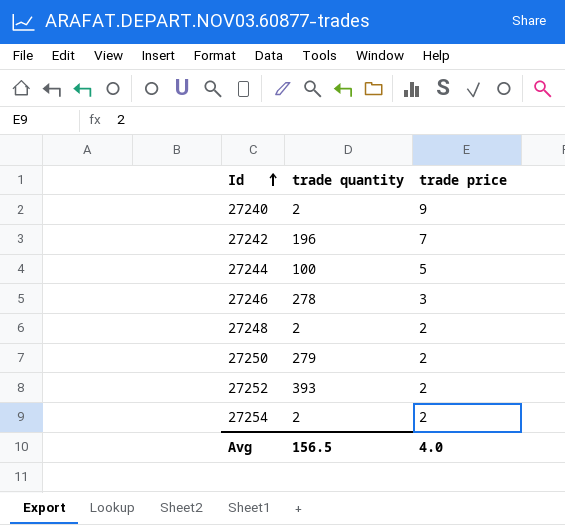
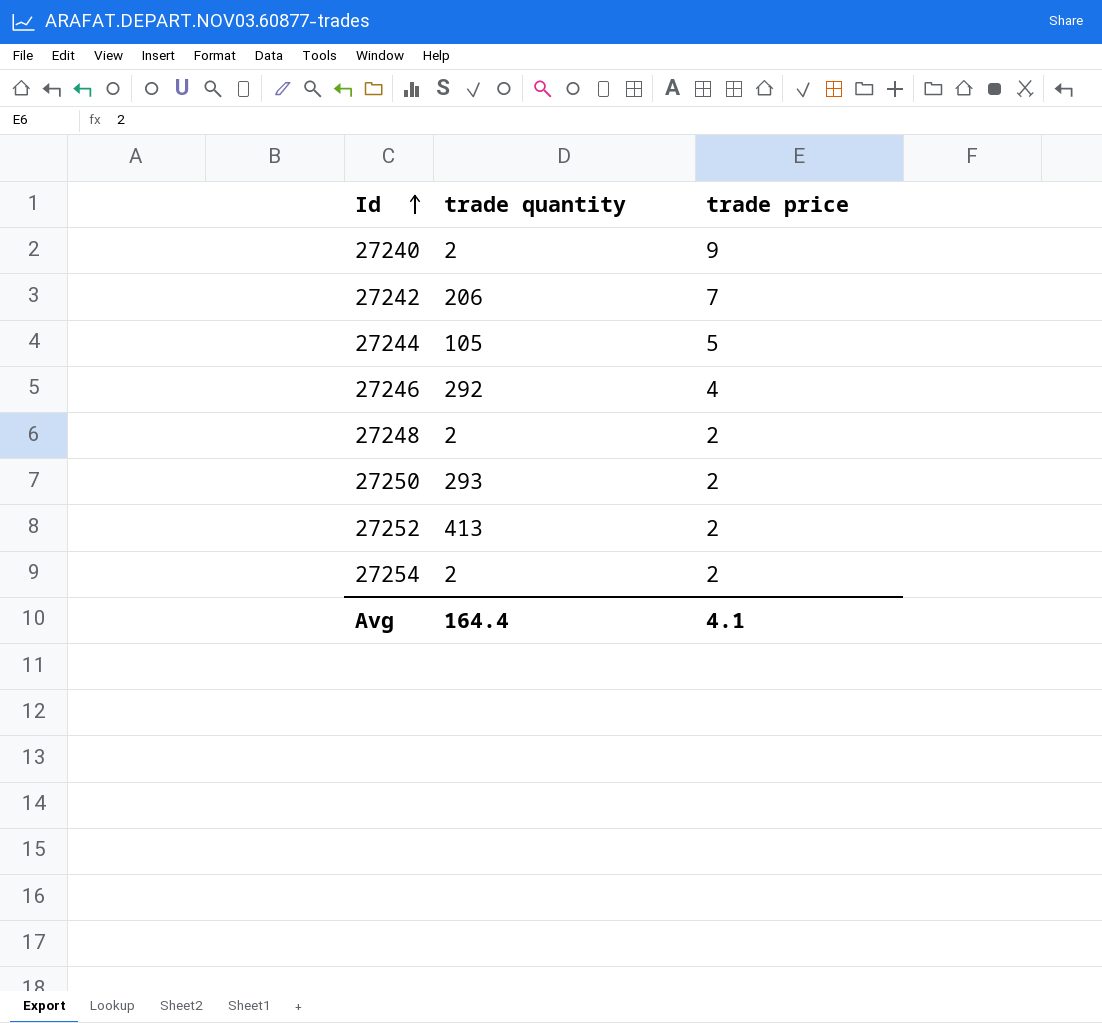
27242 | trade quantity: 196 -> 206
27244 | trade quantity: 100 -> 105
27246 | trade quantity: 278 -> 292
27246 | trade price: 3 -> 4
27250 | trade quantity: 279 -> 293
27252 | trade quantity: 393 -> 413
Avg | trade quantity: 156.5 -> 164.4
Avg | trade price: 4.0 -> 4.1

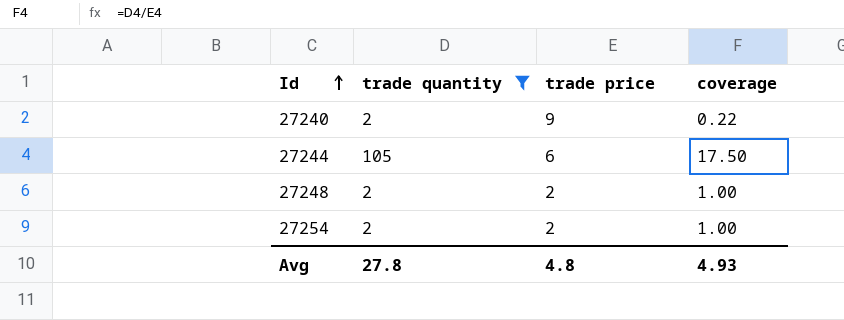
filter: none -> trade quantity <= 105
column coverage | formula: none -> [trade quantity] / [trade price]
27244 | trade price: 5 -> 6
Avg | trade quantity: 164.4 -> 27.8
Avg | trade price: 4.1 -> 4.8

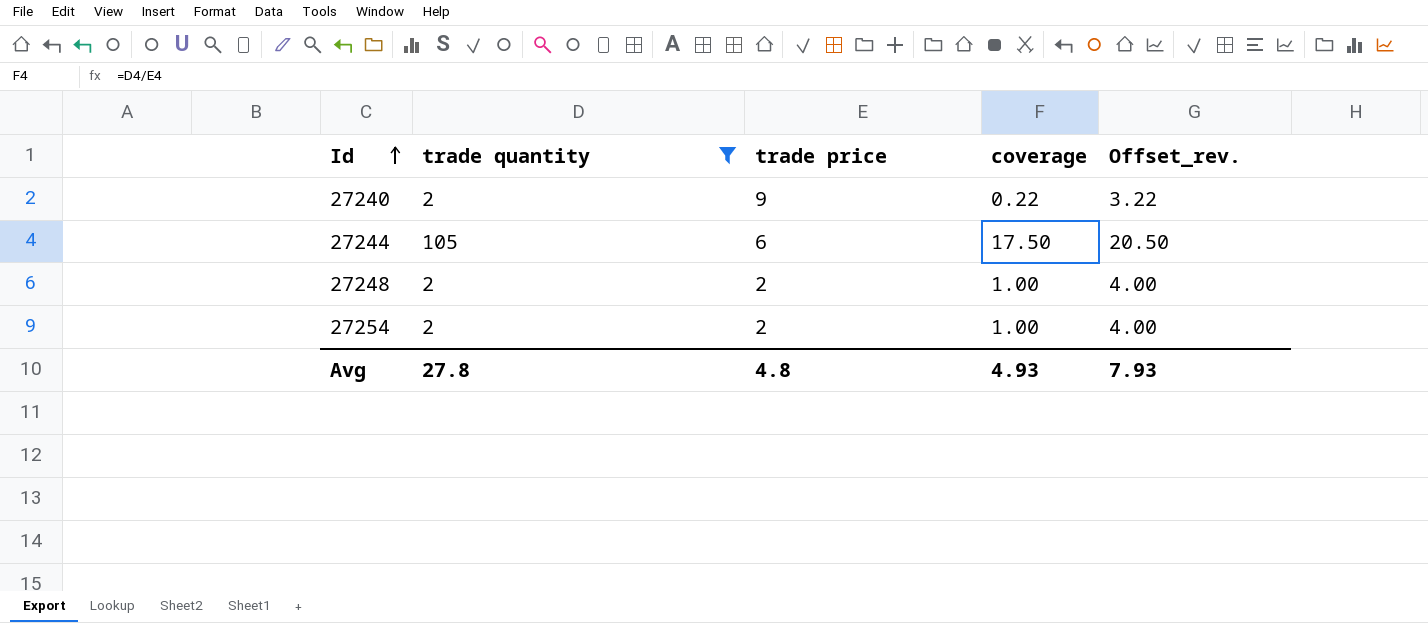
column Offset_rev. | formula: none -> [coverage] + 3

